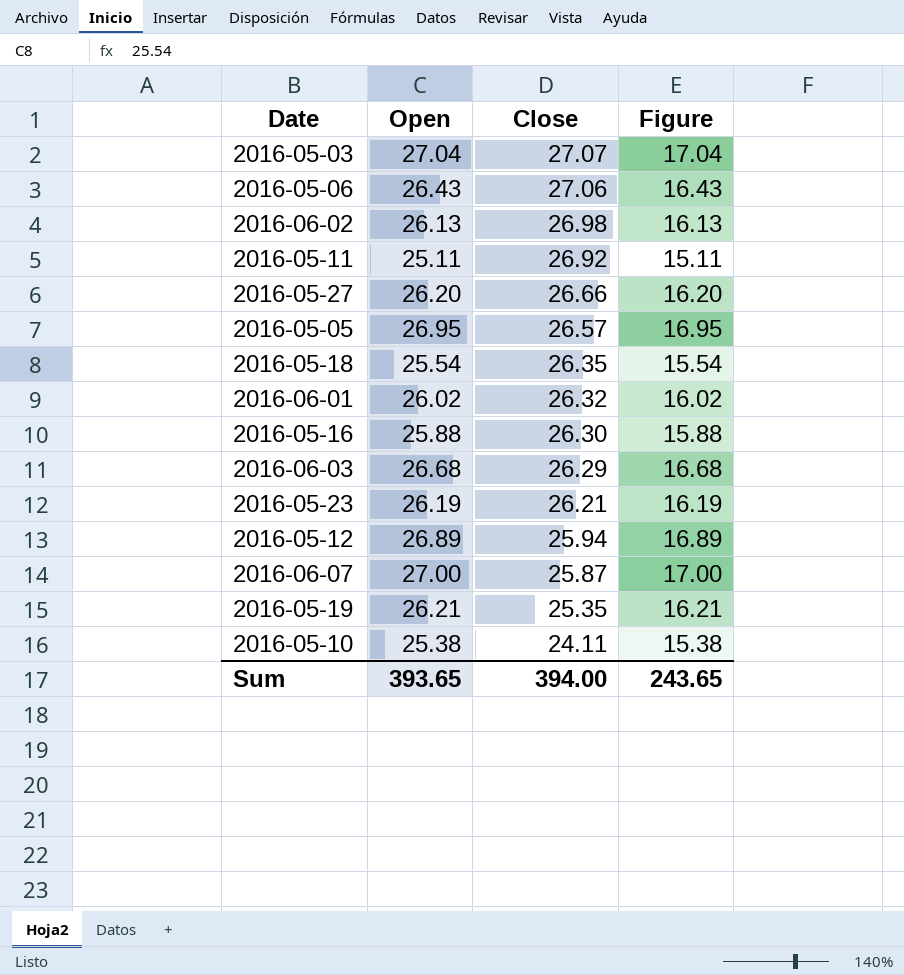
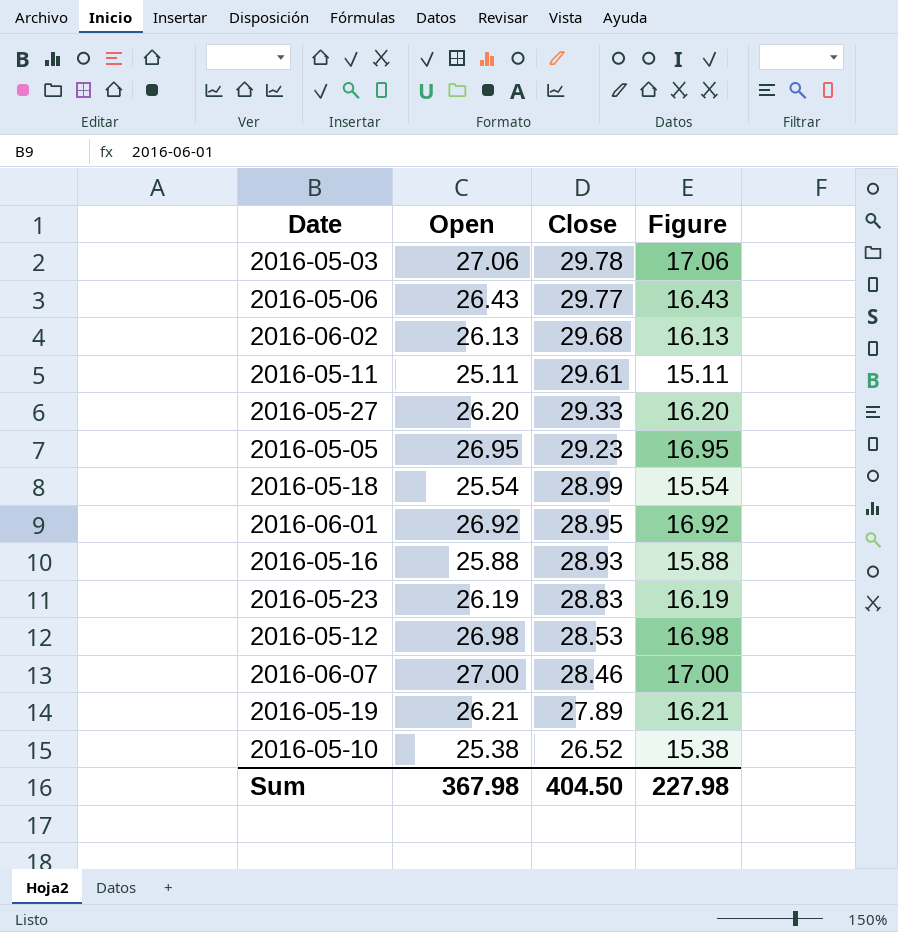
row 2016-06-03: 26.68 | 26.29 | 16.68 -> none
2016-05-03 | Open: 27.04 -> 27.06
2016-05-03 | Close: 27.07 -> 29.78
2016-05-03 | Figure: 17.04 -> 17.06
2016-05-06 | Close: 27.06 -> 29.77
2016-06-02 | Close: 26.98 -> 29.68
2016-05-11 | Close: 26.92 -> 29.61
2016-05-27 | Close: 26.66 -> 29.33
2016-05-05 | Close: 26.57 -> 29.23
2016-05-18 | Close: 26.35 -> 28.99
2016-06-01 | Open: 26.02 -> 26.92
2016-06-01 | Close: 26.32 -> 28.95
2016-06-01 | Figure: 16.02 -> 16.92
2016-05-16 | Close: 26.30 -> 28.93
2016-05-23 | Close: 26.21 -> 28.83
2016-05-12 | Open: 26.89 -> 26.98
2016-05-12 | Close: 25.94 -> 28.53
2016-05-12 | Figure: 16.89 -> 16.98
2016-06-07 | Close: 25.87 -> 28.46
2016-05-19 | Close: 25.35 -> 27.89
2016-05-10 | Close: 24.11 -> 26.52
Sum | Open: 393.65 -> 367.98
Sum | Close: 394.00 -> 404.50
Sum | Figure: 243.65 -> 227.98

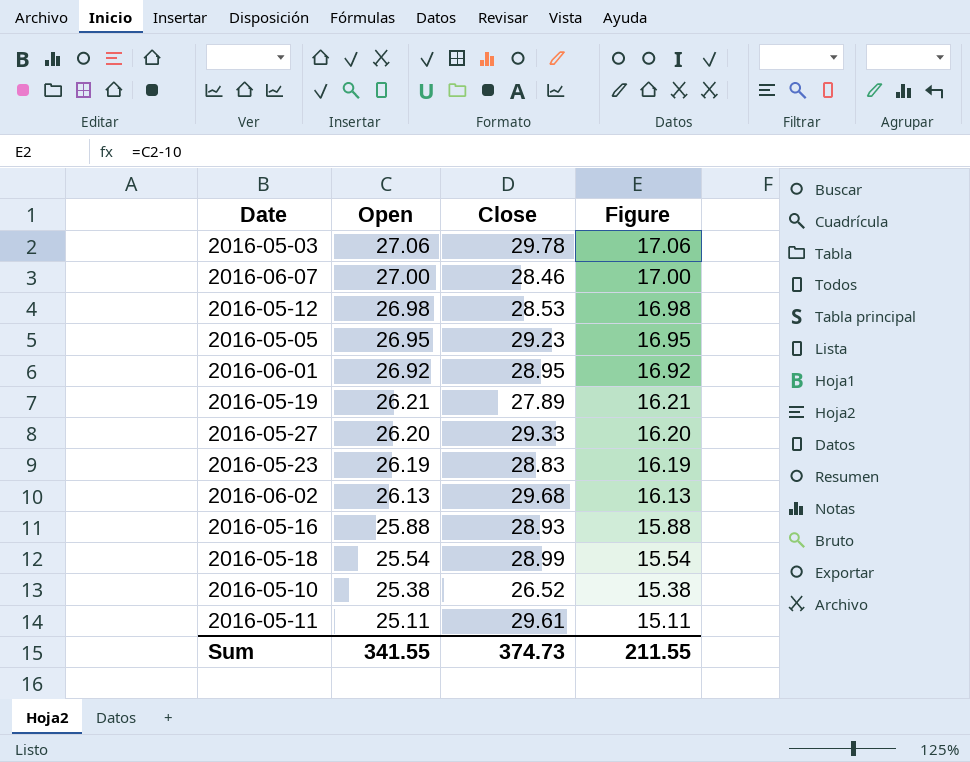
row order: Close descending -> Open descending
row 2016-05-06: 26.43 | 29.77 | 16.43 -> none
Sum | Open: 367.98 -> 341.55
Sum | Close: 404.50 -> 374.73
Sum | Figure: 227.98 -> 211.55

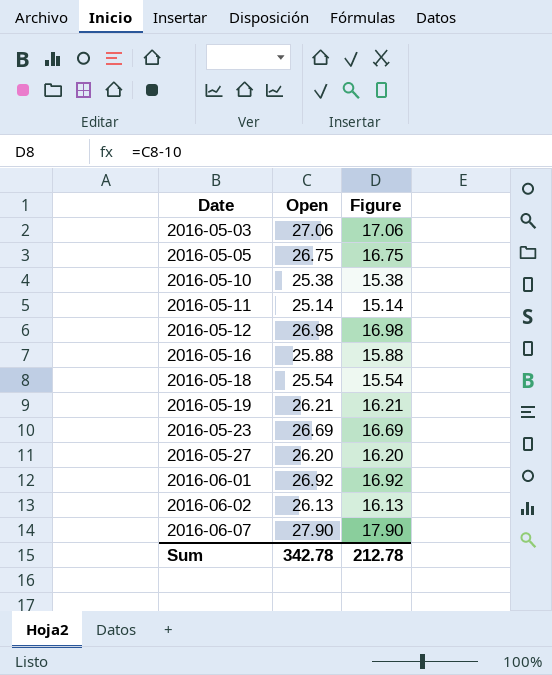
row order: Open descending -> Date ascending
column Close | position: 3 -> none
2016-05-05 | Open: 26.95 -> 26.75
2016-05-05 | Figure: 16.95 -> 16.75
2016-05-11 | Open: 25.11 -> 25.14
2016-05-11 | Figure: 15.11 -> 15.14
2016-05-23 | Open: 26.19 -> 26.69
2016-05-23 | Figure: 16.19 -> 16.69
2016-06-07 | Open: 27.00 -> 27.90
2016-06-07 | Figure: 17.00 -> 17.90
Sum | Open: 341.55 -> 342.78
Sum | Figure: 211.55 -> 212.78

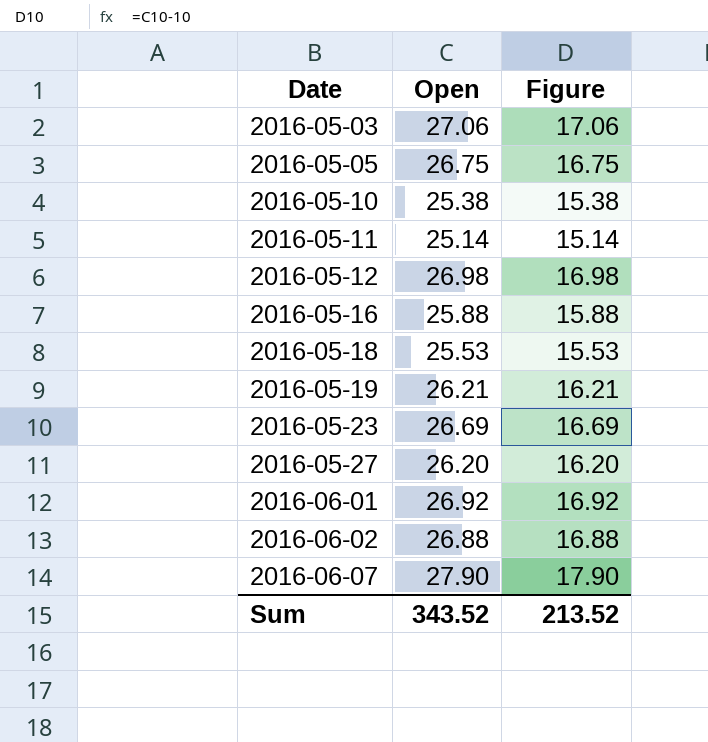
2016-05-18 | Open: 25.54 -> 25.53
2016-05-18 | Figure: 15.54 -> 15.53
2016-06-02 | Open: 26.13 -> 26.88
2016-06-02 | Figure: 16.13 -> 16.88
Sum | Open: 342.78 -> 343.52
Sum | Figure: 212.78 -> 213.52

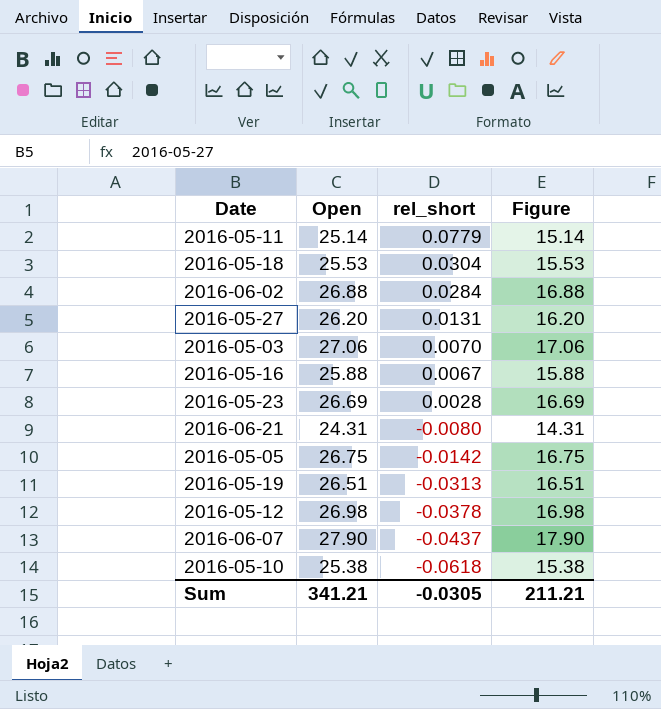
row order: Date ascending -> rel_short descending
column rel_short | position: none -> 3
row 2016-06-01: 26.92 | 16.92 -> none
row 2016-06-21: none -> 24.31 | -0.0080 | 14.31
2016-05-19 | Open: 26.21 -> 26.51
2016-05-19 | Figure: 16.21 -> 16.51
Sum | Open: 343.52 -> 341.21
Sum | Figure: 213.52 -> 211.21

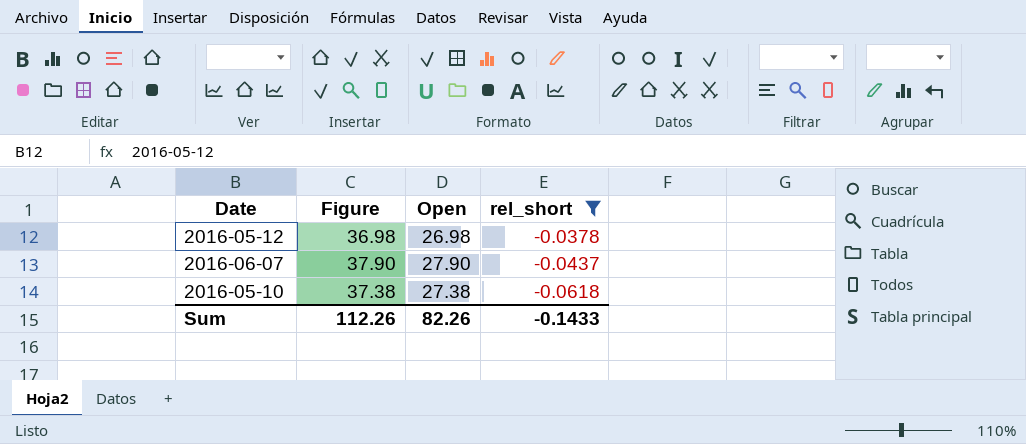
filter: none -> rel_short <= -0.0378
column Figure | formula: [Open] - 10 -> [Open] + 10
column Figure | position: 4 -> 2
2016-05-10 | Open: 25.38 -> 27.38
Sum | Figure: 211.21 -> 112.26
Sum | Open: 341.21 -> 82.26
Sum | rel_short: -0.0305 -> -0.1433

